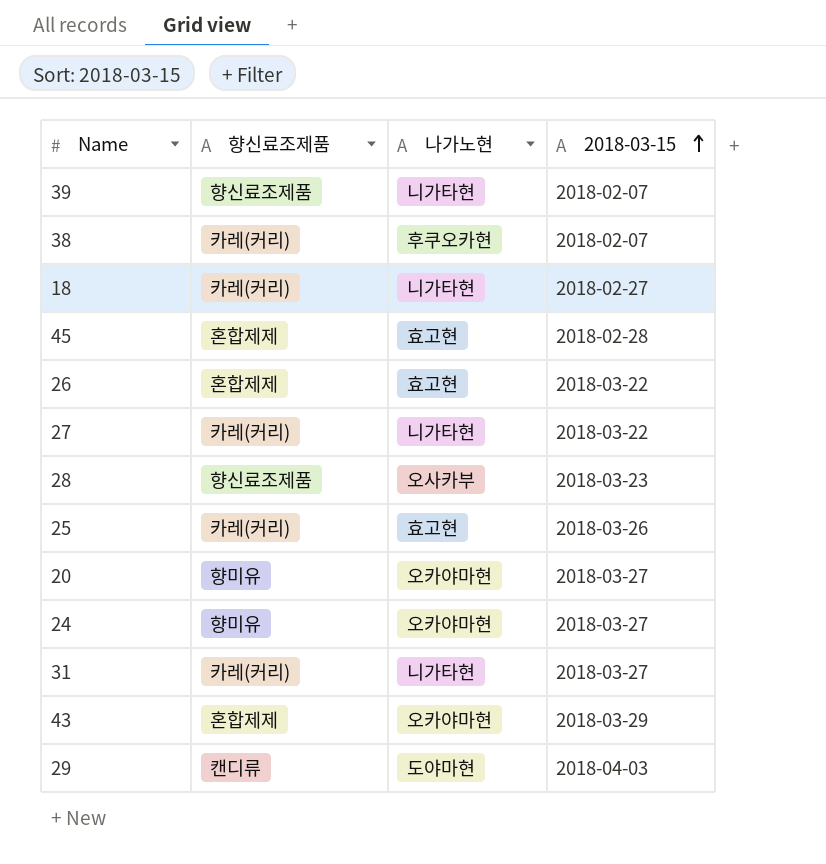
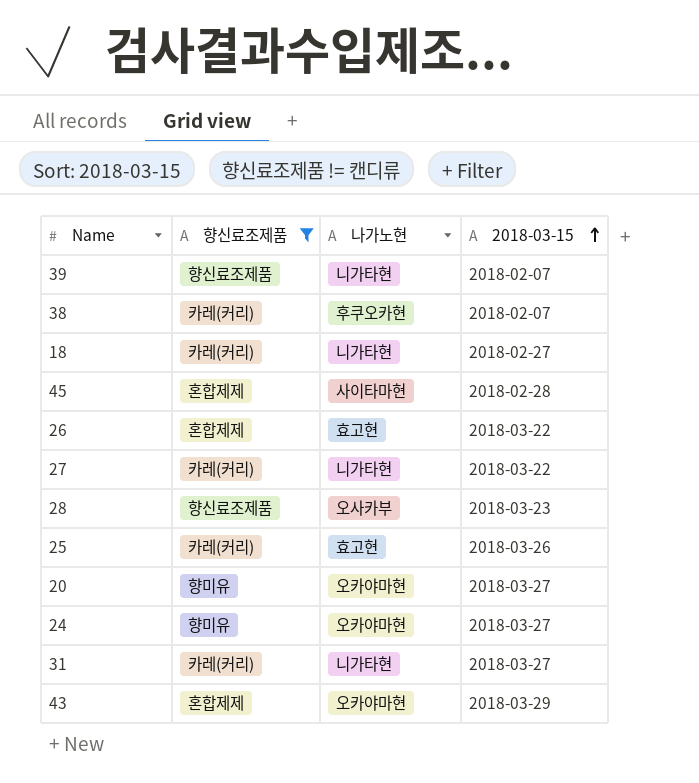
filter: none -> 향신료조제품 != 캔디류
45 | 나가노현: 효고현 -> 사이타마현

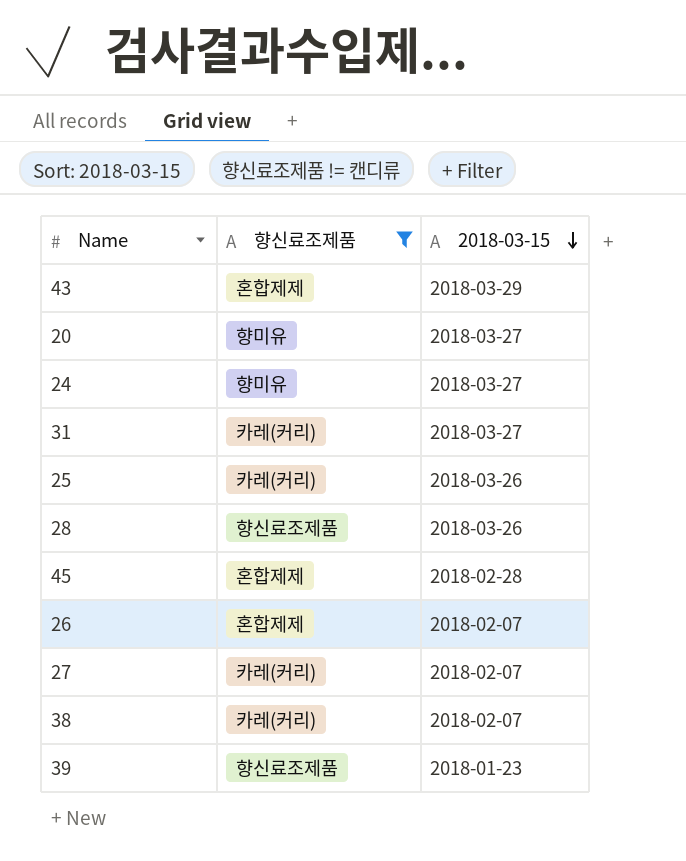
row order: 2018-03-15 ascending -> 2018-03-15 descending
column 나가노현 | position: 3 -> none
row 18: 카레(커리) | 니가타현 | 2018-02-27 -> none
28 | 2018-03-15: 2018-03-23 -> 2018-03-26
26 | 2018-03-15: 2018-03-22 -> 2018-02-07
27 | 2018-03-15: 2018-03-22 -> 2018-02-07
39 | 2018-03-15: 2018-02-07 -> 2018-01-23

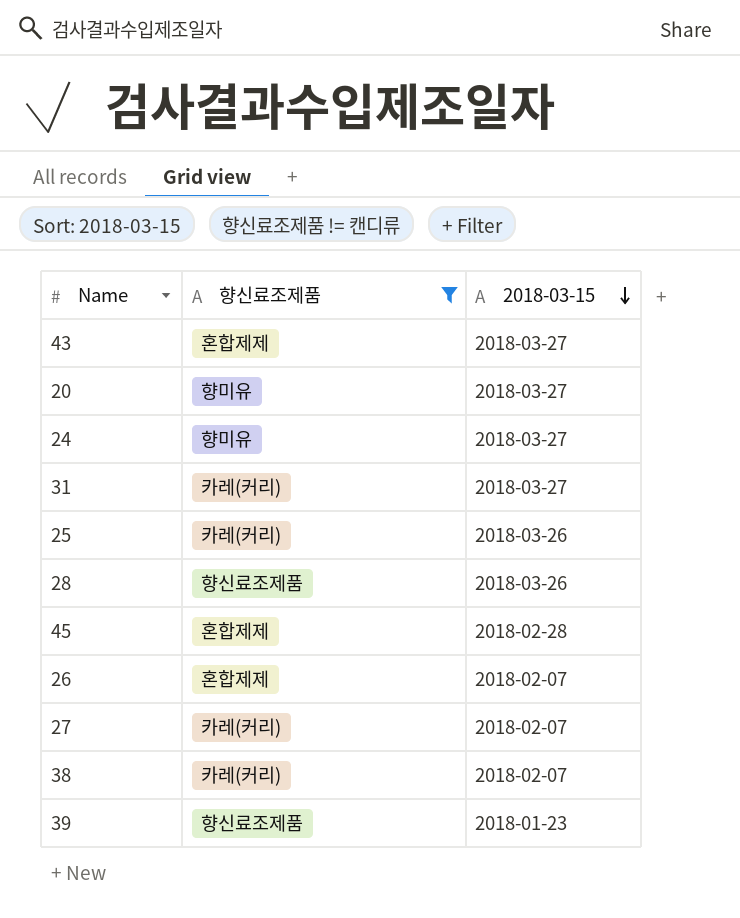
43 | 2018-03-15: 2018-03-29 -> 2018-03-27

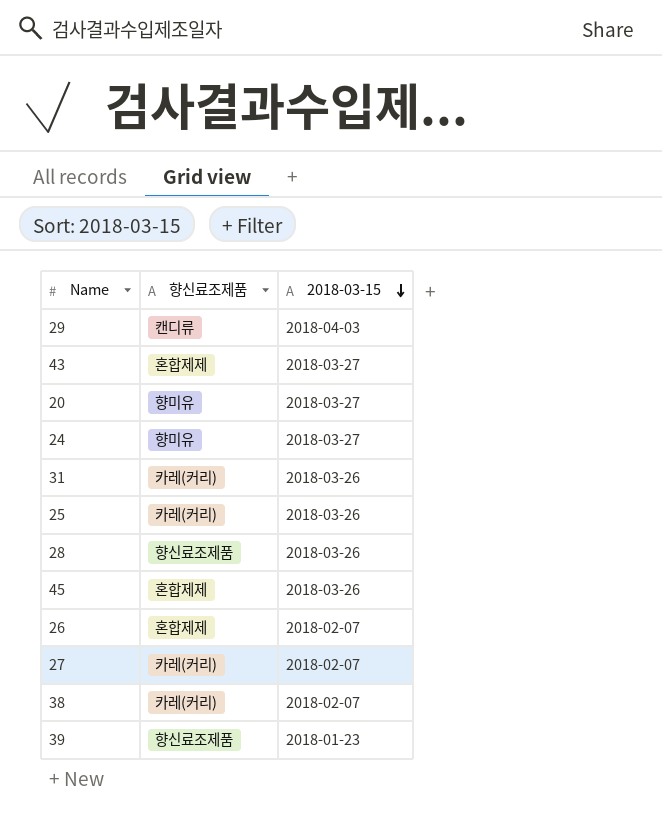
filter: 향신료조제품 != 캔디류 -> none
31 | 2018-03-15: 2018-03-27 -> 2018-03-26
45 | 2018-03-15: 2018-02-28 -> 2018-03-26

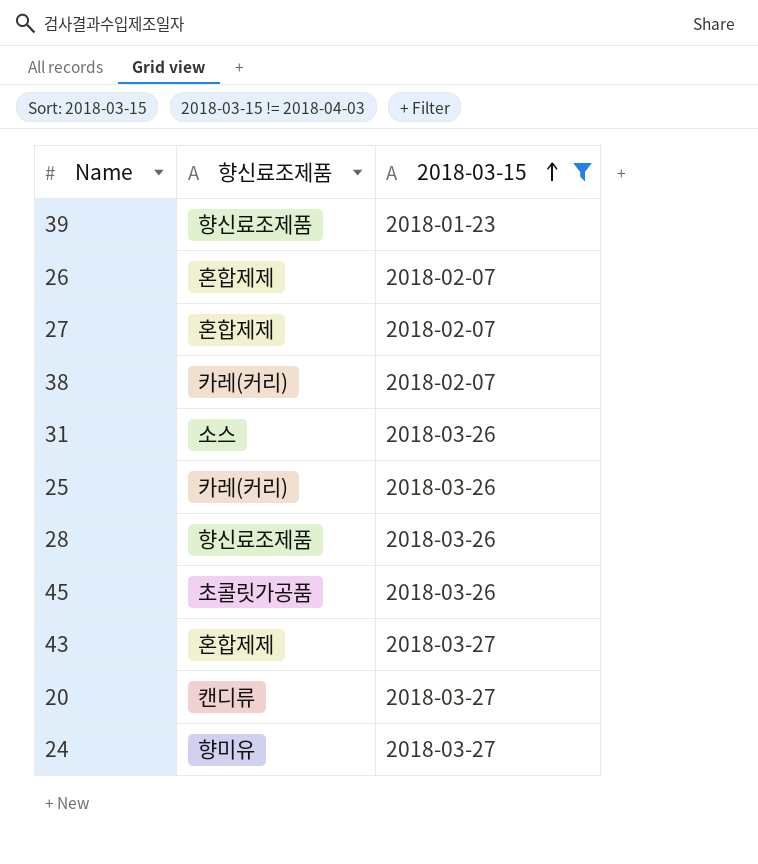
filter: none -> 2018-03-15 != 2018-04-03
row order: 2018-03-15 descending -> 2018-03-15 ascending
27 | 향신료조제품: 카레(커리) -> 혼합제제
31 | 향신료조제품: 카레(커리) -> 소스
45 | 향신료조제품: 혼합제제 -> 초콜릿가공품
20 | 향신료조제품: 향미유 -> 캔디류

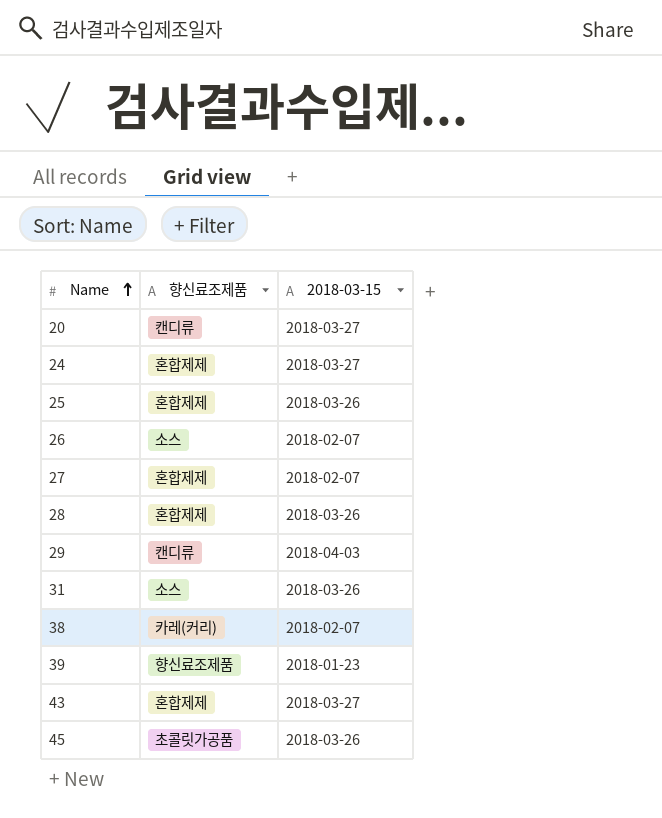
filter: 2018-03-15 != 2018-04-03 -> none
row order: 2018-03-15 ascending -> Name ascending
24 | 향신료조제품: 향미유 -> 혼합제제
25 | 향신료조제품: 카레(커리) -> 혼합제제
26 | 향신료조제품: 혼합제제 -> 소스
28 | 향신료조제품: 향신료조제품 -> 혼합제제

